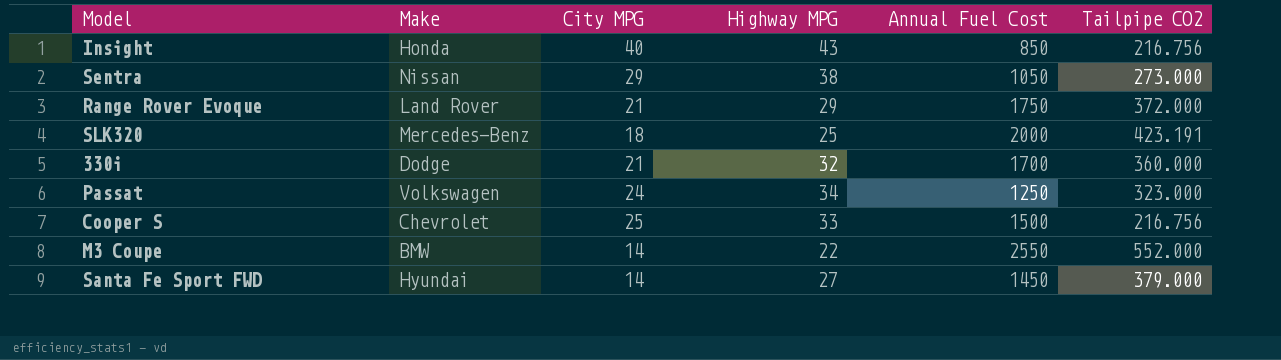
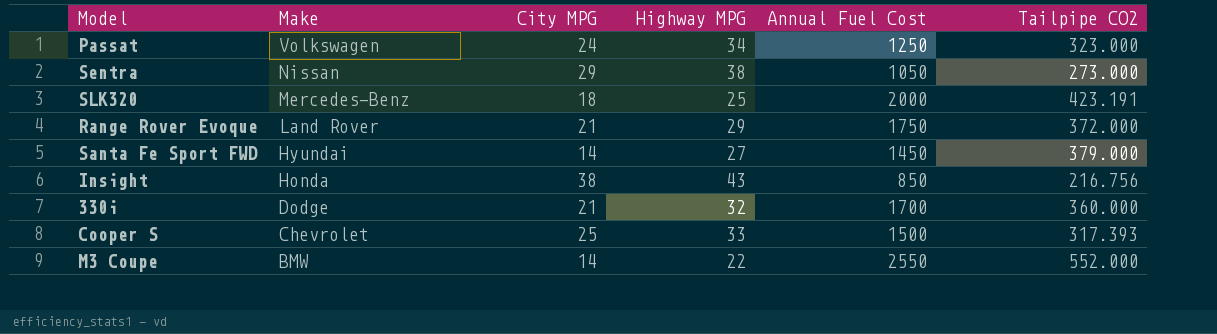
row order: none -> Make descending
Insight | City MPG: 40 -> 38
Cooper S | Tailpipe CO2: 216.756 -> 317.393

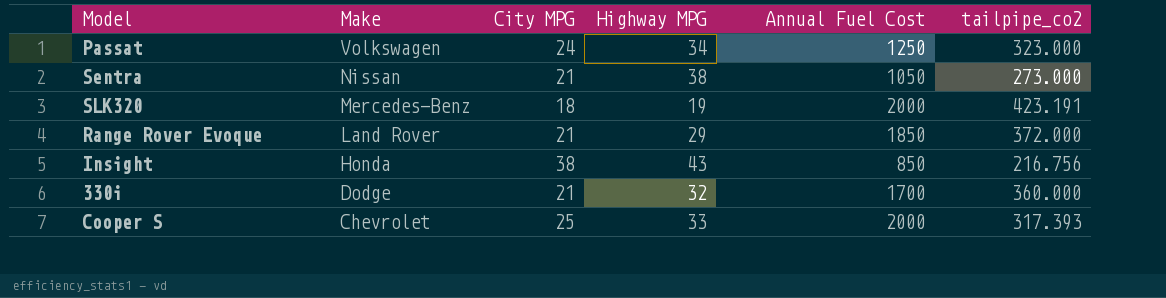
column name: Tailpipe CO2 -> tailpipe_co2
row Santa Fe Sport FWD: Hyundai | 14 | 27 | 1450 | 379.000 -> none
row M3 Coupe: BMW | 14 | 22 | 2550 | 552.000 -> none
Sentra | City MPG: 29 -> 21
SLK320 | Highway MPG: 25 -> 19
Range Rover Evoque | Annual Fuel Cost: 1750 -> 1850
Cooper S | Annual Fuel Cost: 1500 -> 2000

